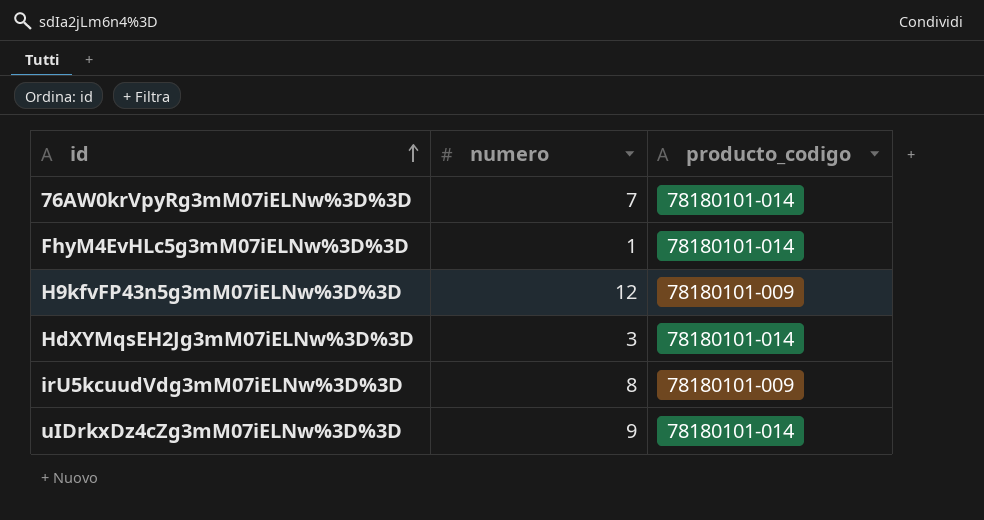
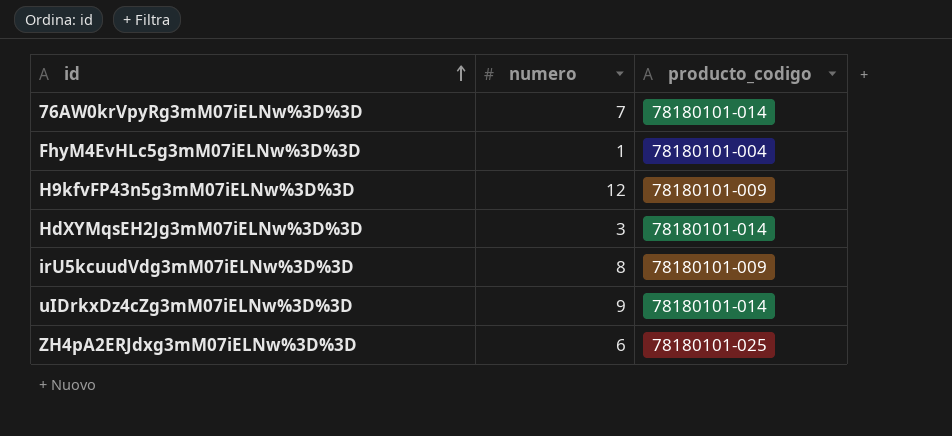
FhyM4EvHLc5g3mM07iELNw%3D%3D | producto_codigo: 78180101-014 -> 78180101-004
row ZH4pA2ERJdxg3mM07iELNw%3D%3D: none -> 6 | 78180101-025

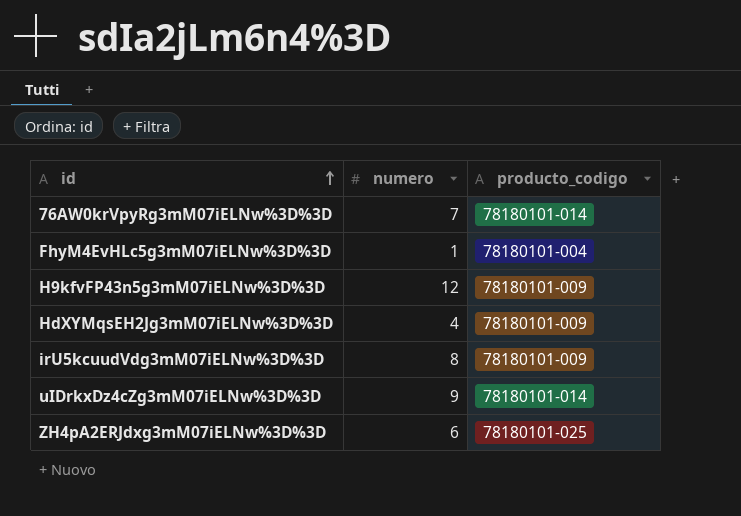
HdXYMqsEH2Jg3mM07iELNw%3D%3D | numero: 3 -> 4
HdXYMqsEH2Jg3mM07iELNw%3D%3D | producto_codigo: 78180101-014 -> 78180101-009

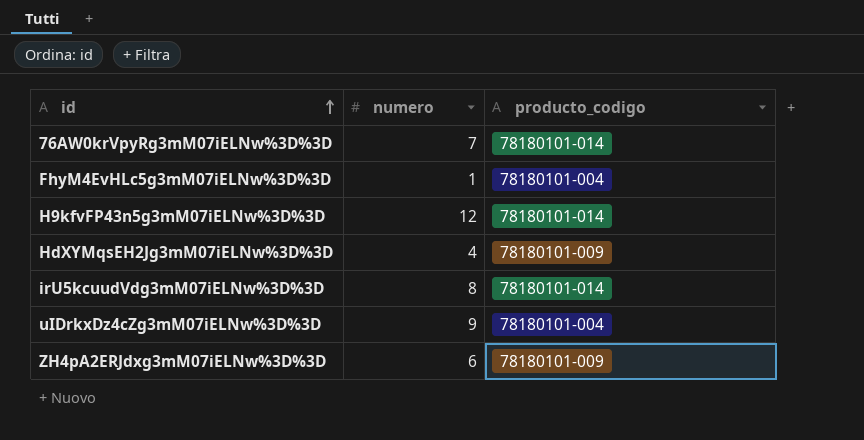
H9kfvFP43n5g3mM07iELNw%3D%3D | producto_codigo: 78180101-009 -> 78180101-014
irU5kcuudVdg3mM07iELNw%3D%3D | producto_codigo: 78180101-009 -> 78180101-014
uIDrkxDz4cZg3mM07iELNw%3D%3D | producto_codigo: 78180101-014 -> 78180101-004
ZH4pA2ERJdxg3mM07iELNw%3D%3D | producto_codigo: 78180101-025 -> 78180101-009

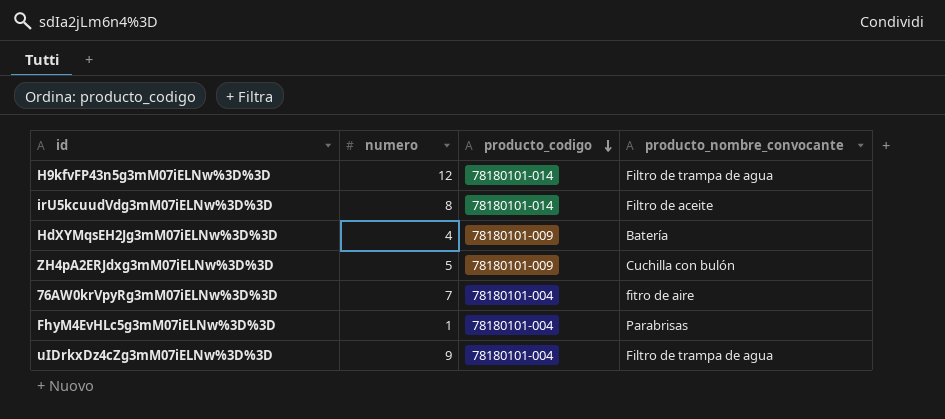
row order: id ascending -> producto_codigo descending
column producto_nombre_convocante | position: none -> 4
ZH4pA2ERJdxg3mM07iELNw%3D%3D | numero: 6 -> 5
76AW0krVpyRg3mM07iELNw%3D%3D | producto_codigo: 78180101-014 -> 78180101-004

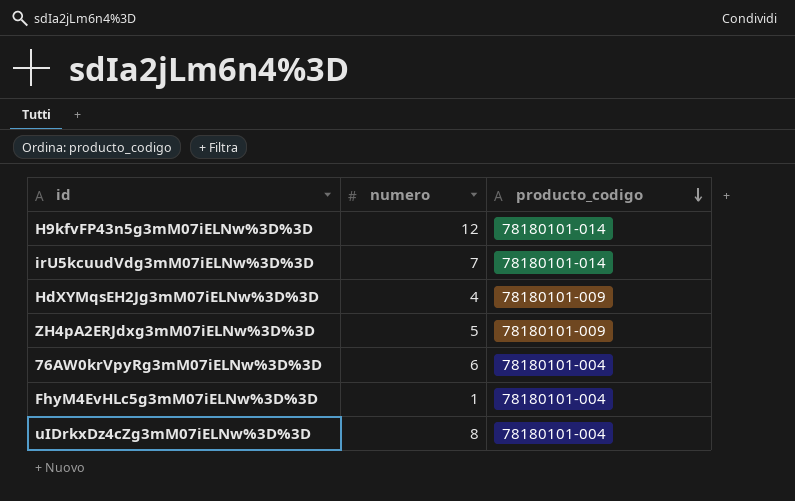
column producto_nombre_convocante | position: 4 -> none
irU5kcuudVdg3mM07iELNw%3D%3D | numero: 8 -> 7
76AW0krVpyRg3mM07iELNw%3D%3D | numero: 7 -> 6
uIDrkxDz4cZg3mM07iELNw%3D%3D | numero: 9 -> 8

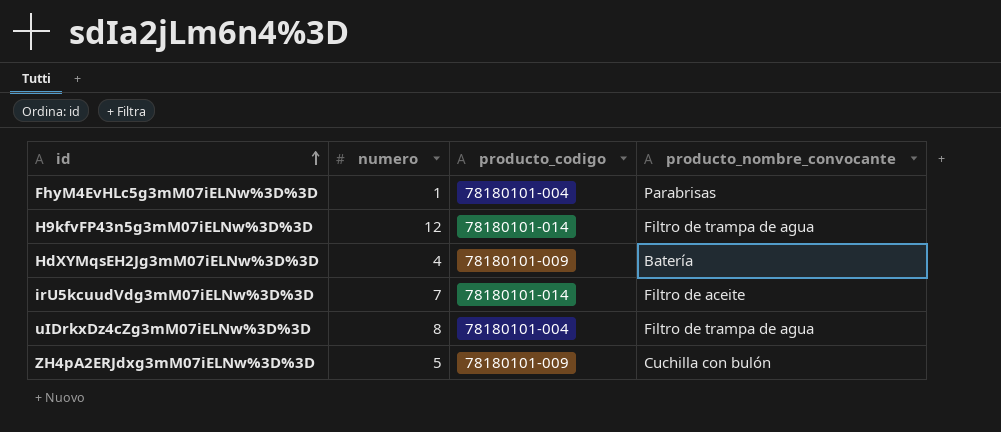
row order: producto_codigo descending -> id ascending
column producto_nombre_convocante | position: none -> 4
row 76AW0krVpyRg3mM07iELNw%3D%3D: 6 | 78180101-004 -> none

